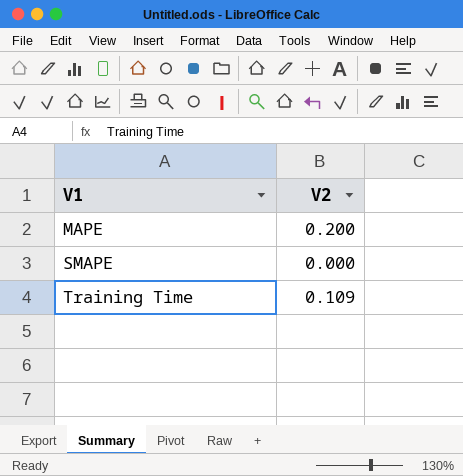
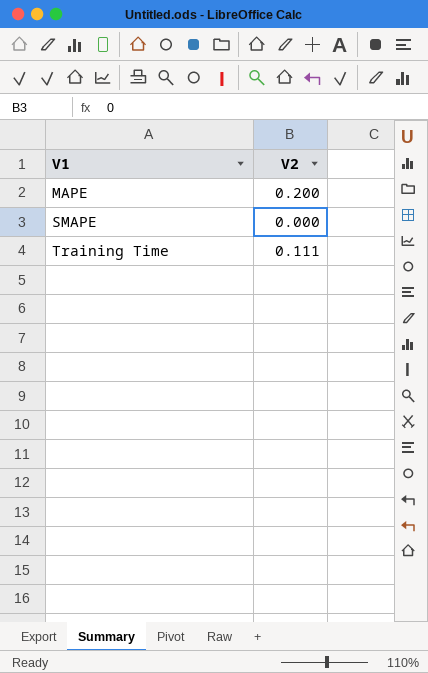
Training Time | V2: 0.109 -> 0.111

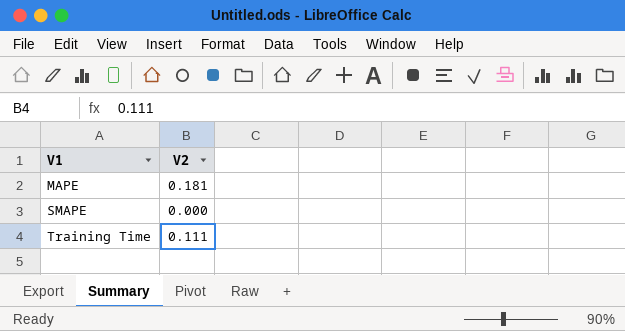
MAPE | V2: 0.200 -> 0.181

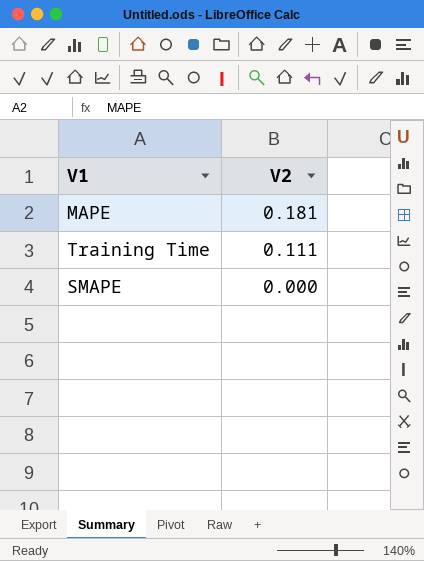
row order: V1 ascending -> V2 descending

